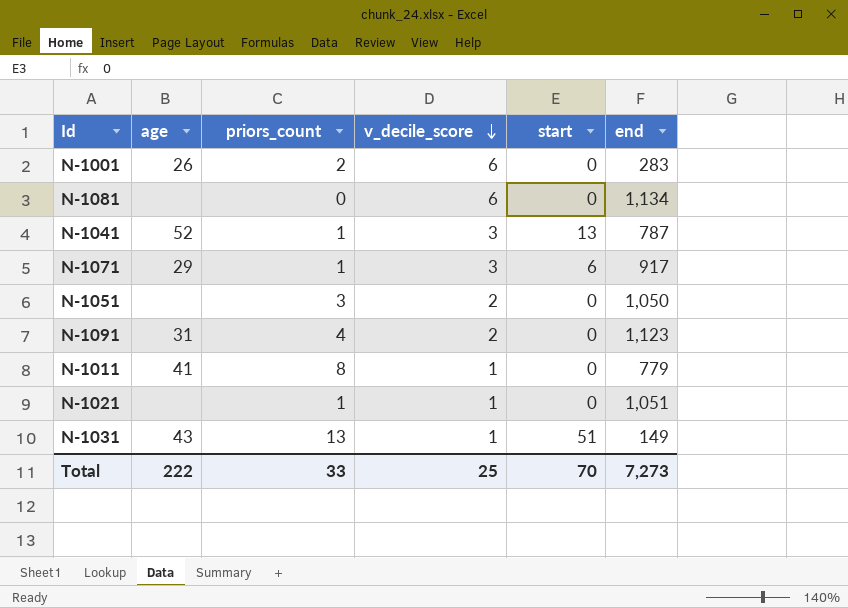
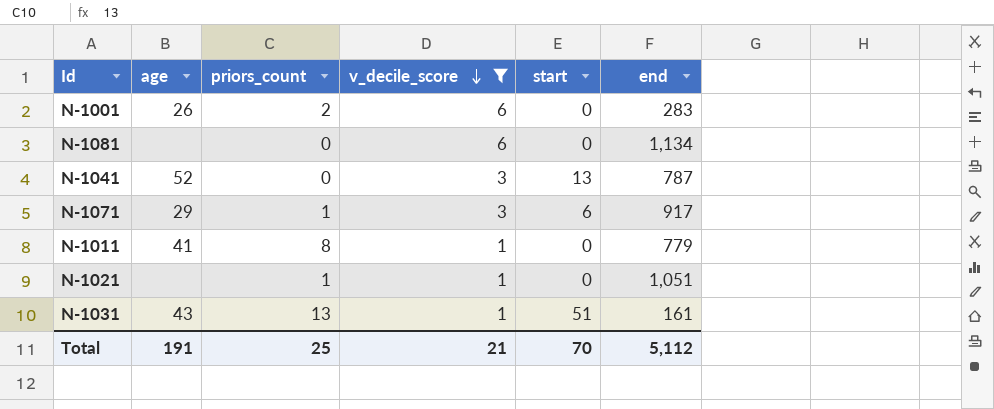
filter: none -> v_decile_score != 2
N-1041 | priors_count: 1 -> 0
N-1031 | end: 149 -> 161
Total | age: 222 -> 191
Total | priors_count: 33 -> 25
Total | v_decile_score: 25 -> 21
Total | end: 7,273 -> 5,112

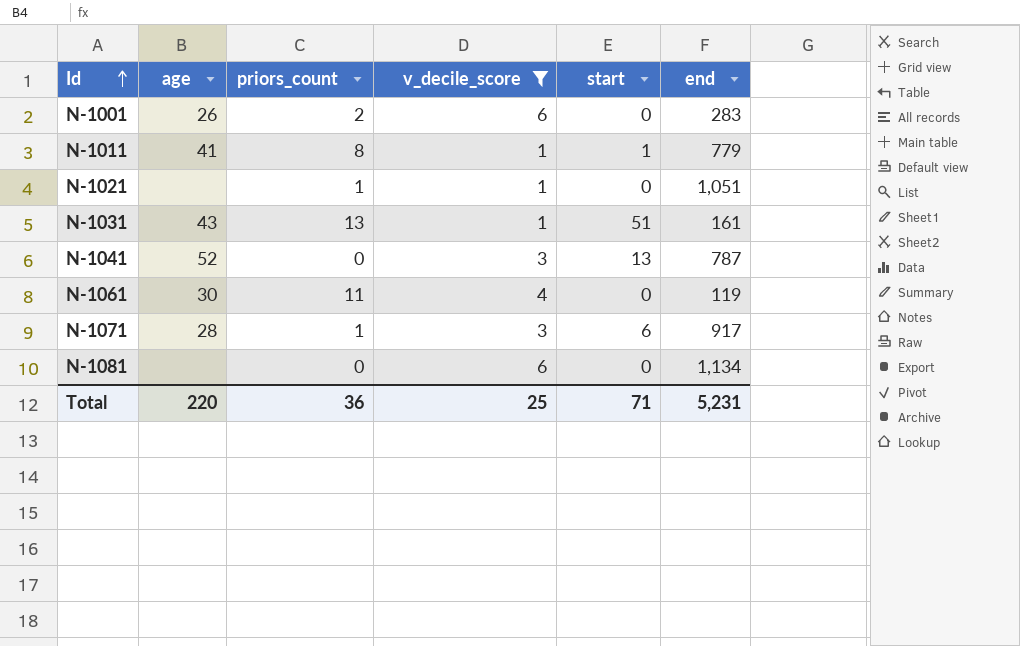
row order: v_decile_score descending -> Id ascending
N-1011 | start: 0 -> 1
row N-1061: none -> 30 | 11 | 4 | 0 | 119
N-1071 | age: 29 -> 28
Total | age: 191 -> 220
Total | priors_count: 25 -> 36
Total | v_decile_score: 21 -> 25
Total | start: 70 -> 71
Total | end: 5,112 -> 5,231

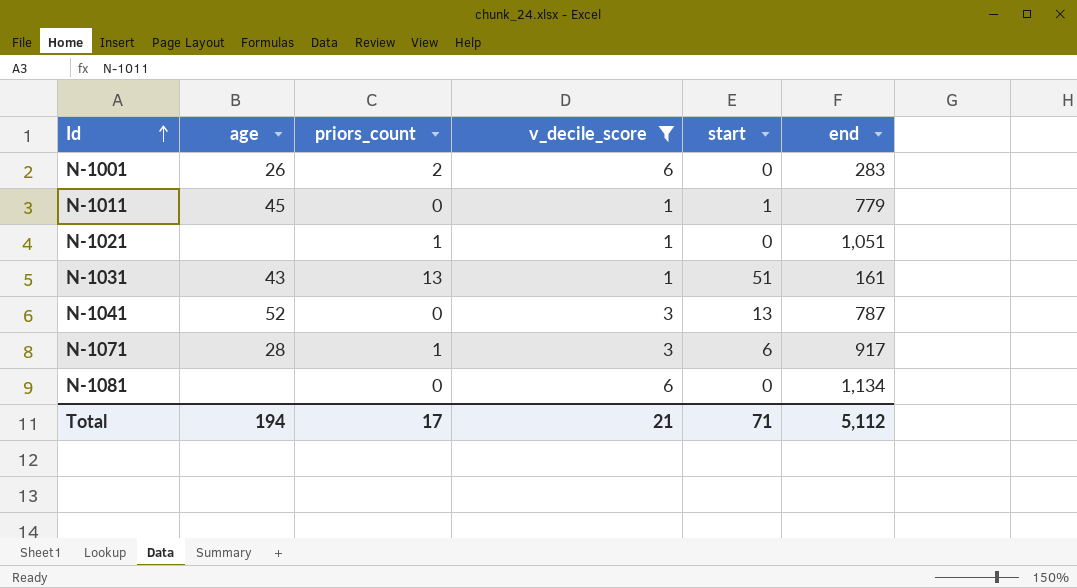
row N-1061: 30 | 11 | 4 | 0 | 119 -> none
N-1011 | age: 41 -> 45
N-1011 | priors_count: 8 -> 0
Total | age: 220 -> 194
Total | priors_count: 36 -> 17
Total | v_decile_score: 25 -> 21
Total | end: 5,231 -> 5,112

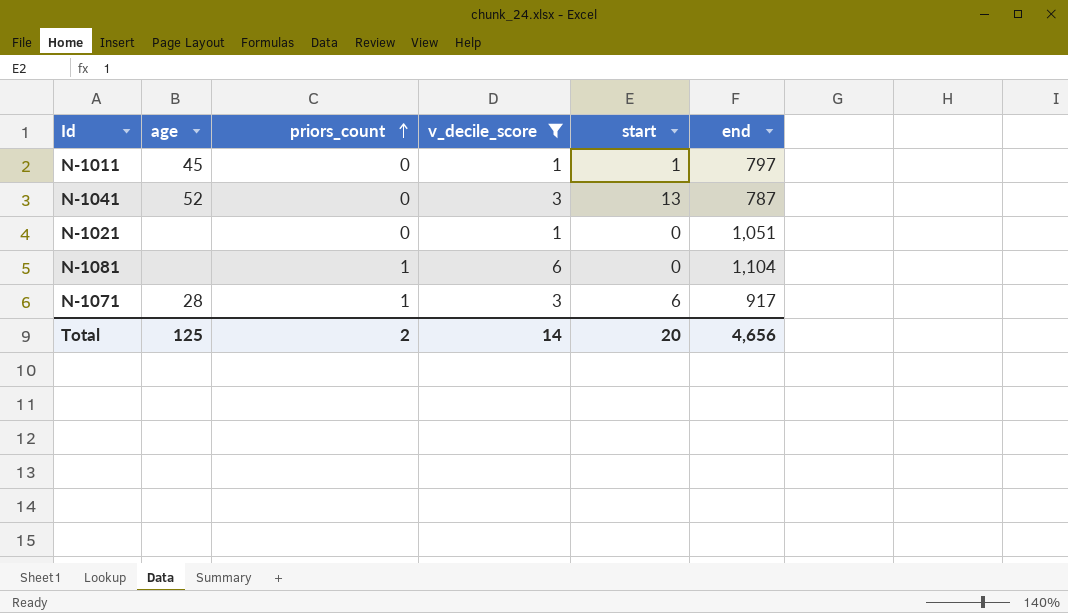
row order: Id ascending -> priors_count ascending
row N-1001: 26 | 2 | 6 | 0 | 283 -> none
row N-1031: 43 | 13 | 1 | 51 | 161 -> none
N-1011 | end: 779 -> 797
N-1021 | priors_count: 1 -> 0
N-1081 | priors_count: 0 -> 1
N-1081 | end: 1,134 -> 1,104
Total | age: 194 -> 125
Total | priors_count: 17 -> 2
Total | v_decile_score: 21 -> 14
Total | start: 71 -> 20
Total | end: 5,112 -> 4,656

